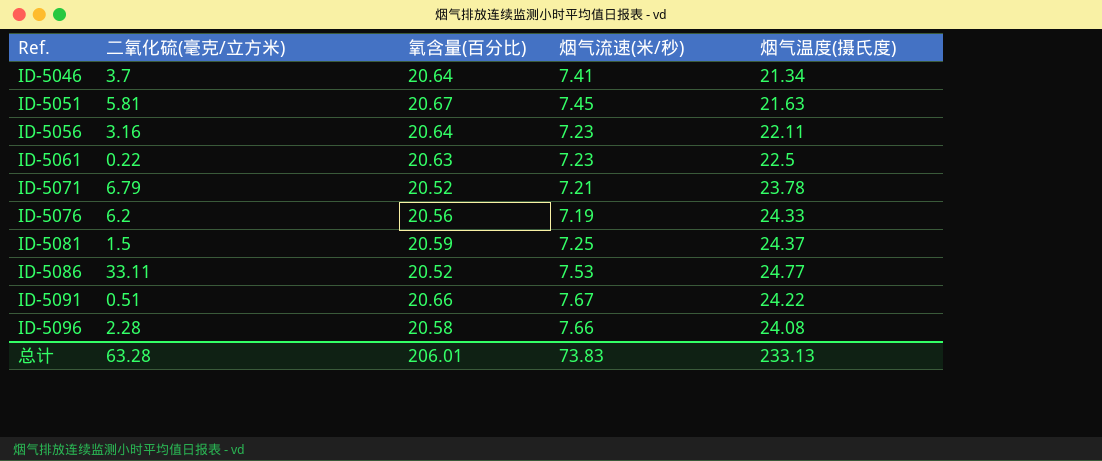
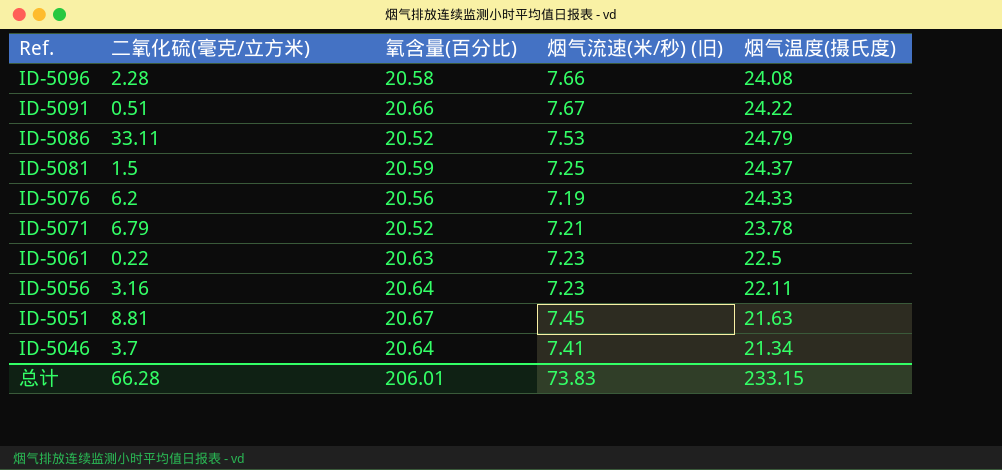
row order: Ref. ascending -> Ref. descending
column name: 烟气流速(米/秒) -> 烟气流速(米/秒) (旧)
ID-5086 | 烟气温度(摄氏度): 24.77 -> 24.79
ID-5051 | 二氧化硫(毫克/立方米): 5.81 -> 8.81
总计 | 二氧化硫(毫克/立方米): 63.28 -> 66.28
总计 | 烟气温度(摄氏度): 233.13 -> 233.15

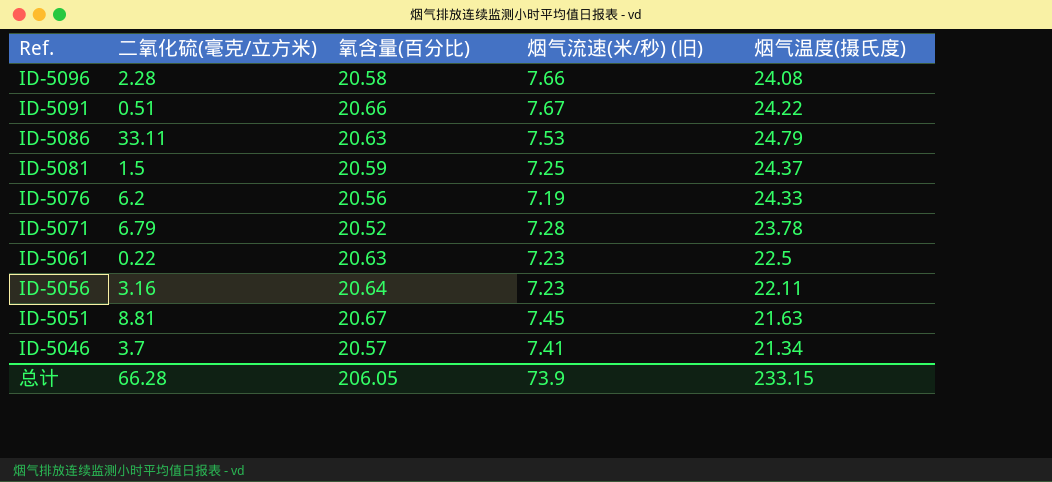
ID-5086 | 氧含量(百分比): 20.52 -> 20.63
ID-5071 | 烟气流速(米/秒) (旧): 7.21 -> 7.28
ID-5046 | 氧含量(百分比): 20.64 -> 20.57
总计 | 氧含量(百分比): 206.01 -> 206.05
总计 | 烟气流速(米/秒) (旧): 73.83 -> 73.9

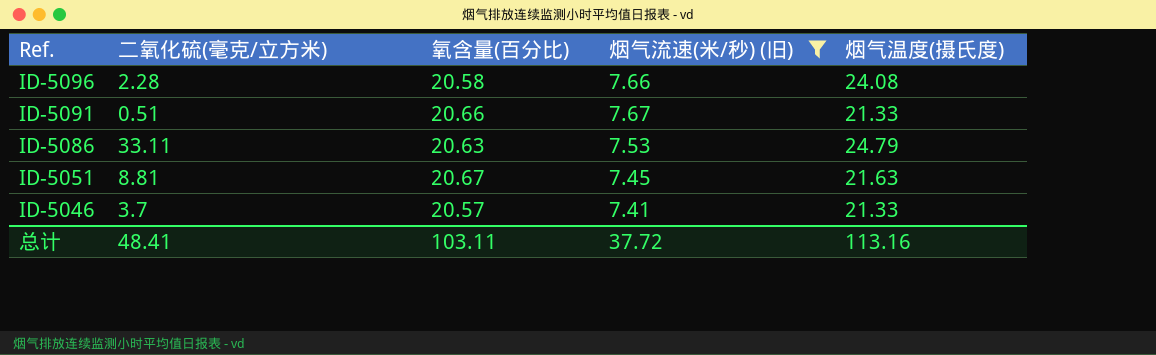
filter: none -> 烟气流速(米/秒) (旧) >= 7.41
ID-5091 | 烟气温度(摄氏度): 24.22 -> 21.33
ID-5046 | 烟气温度(摄氏度): 21.34 -> 21.33
总计 | 二氧化硫(毫克/立方米): 66.28 -> 48.41
总计 | 氧含量(百分比): 206.05 -> 103.11
总计 | 烟气流速(米/秒) (旧): 73.9 -> 37.72
总计 | 烟气温度(摄氏度): 233.15 -> 113.16

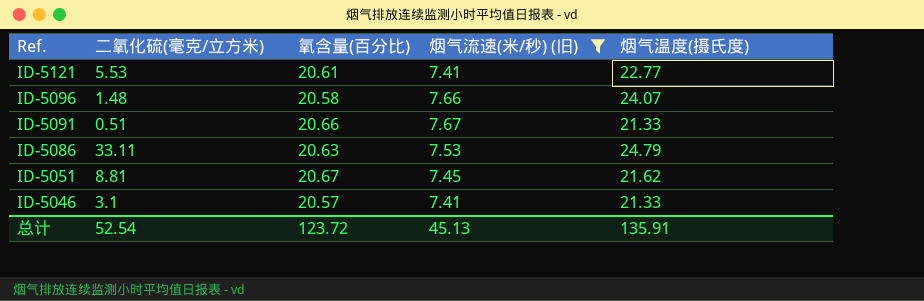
row ID-5121: none -> 5.53 | 20.61 | 7.41 | 22.77
ID-5096 | 二氧化硫(毫克/立方米): 2.28 -> 1.48
ID-5096 | 烟气温度(摄氏度): 24.08 -> 24.07
ID-5051 | 烟气温度(摄氏度): 21.63 -> 21.62
ID-5046 | 二氧化硫(毫克/立方米): 3.7 -> 3.1
总计 | 二氧化硫(毫克/立方米): 48.41 -> 52.54
总计 | 氧含量(百分比): 103.11 -> 123.72
总计 | 烟气流速(米/秒) (旧): 37.72 -> 45.13
总计 | 烟气温度(摄氏度): 113.16 -> 135.91

